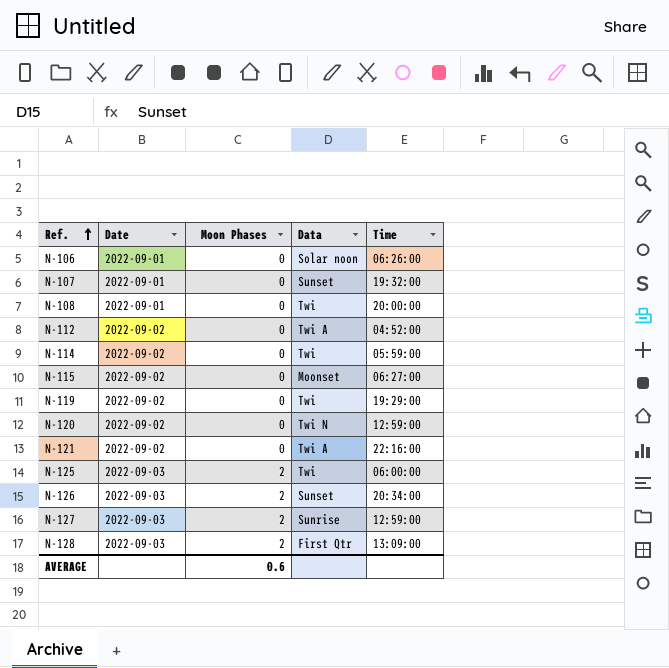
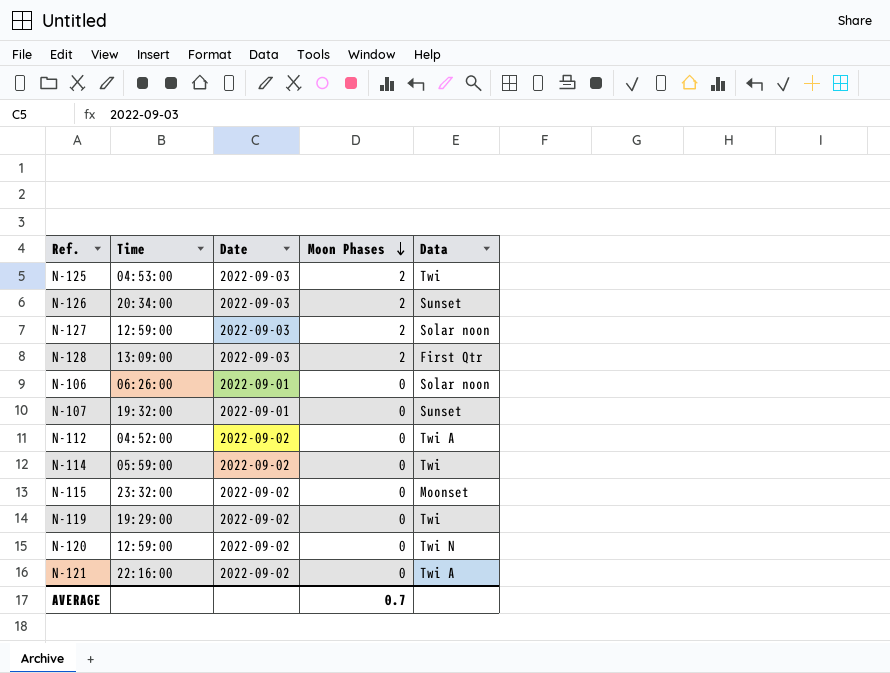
row order: Ref. ascending -> Moon Phases descending
column Time | position: 5 -> 2
row N-108: 2022-09-01 | 0 | Twi | 20:00:00 -> none
N-125 | Time: 06:00:00 -> 04:53:00
N-127 | Data: Sunrise -> Solar noon
N-115 | Time: 06:27:00 -> 23:32:00
AVERAGE | Moon Phases: 0.6 -> 0.7

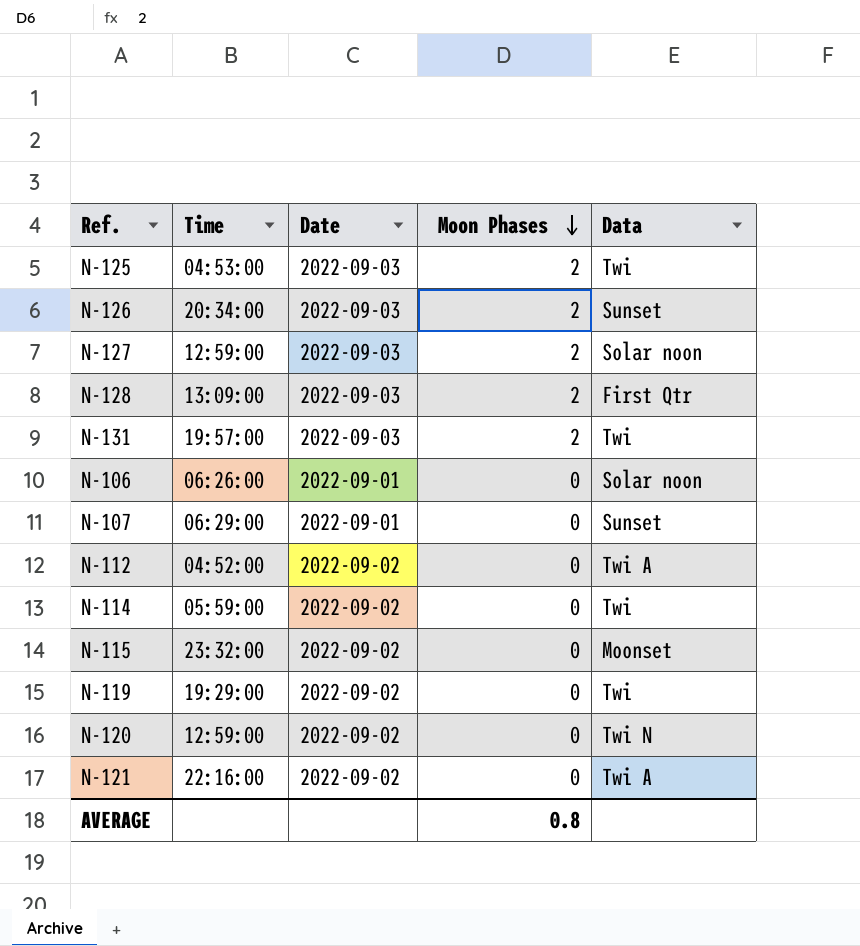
row N-131: none -> 19:57:00 | 2022-09-03 | 2 | Twi
N-107 | Time: 19:32:00 -> 06:29:00
AVERAGE | Moon Phases: 0.7 -> 0.8

